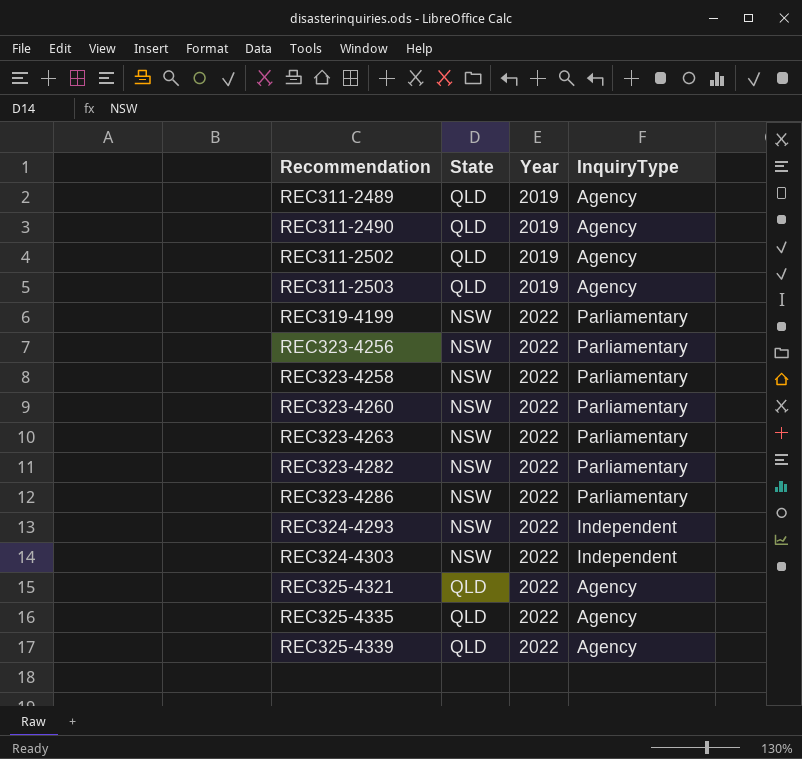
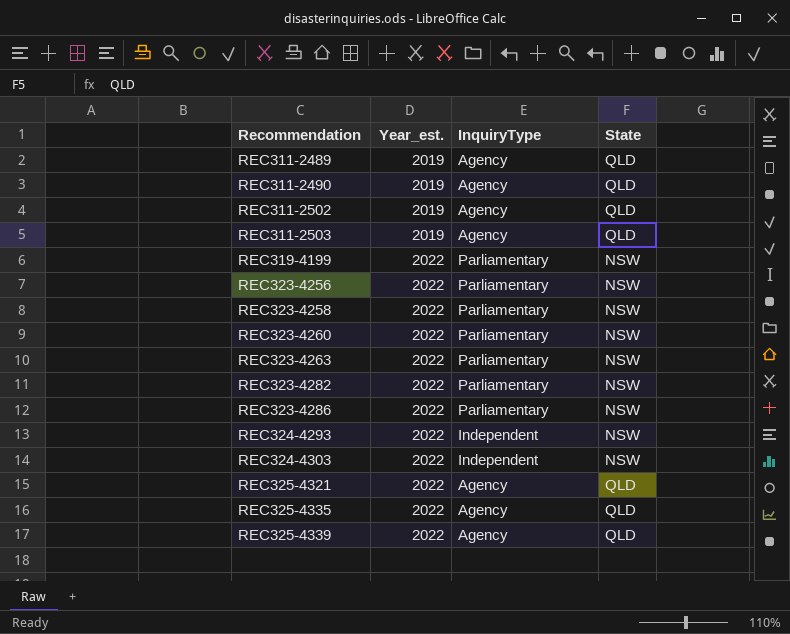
column name: Year -> Year_est.
column State | position: 2 -> 4

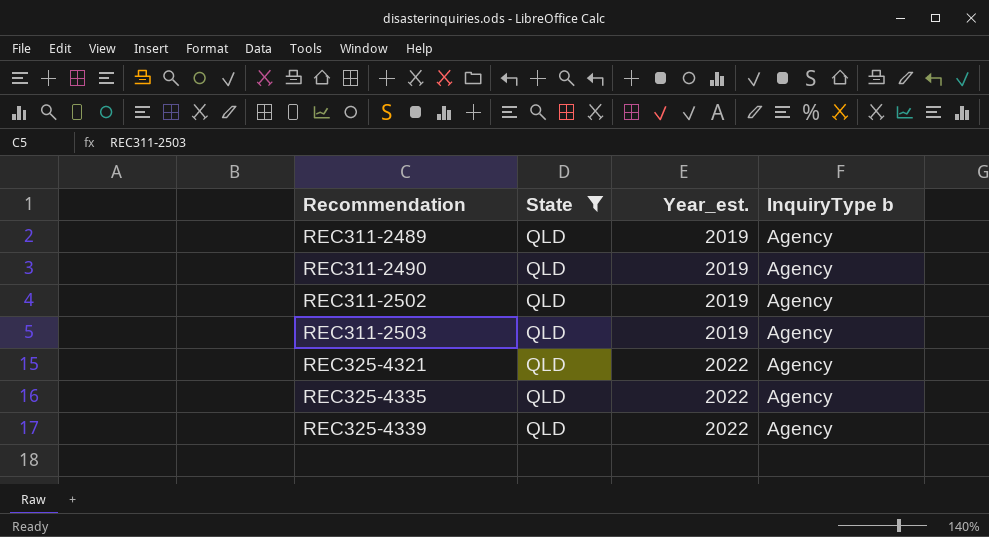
filter: none -> State = QLD
column State | position: 4 -> 2
column name: InquiryType -> InquiryType b

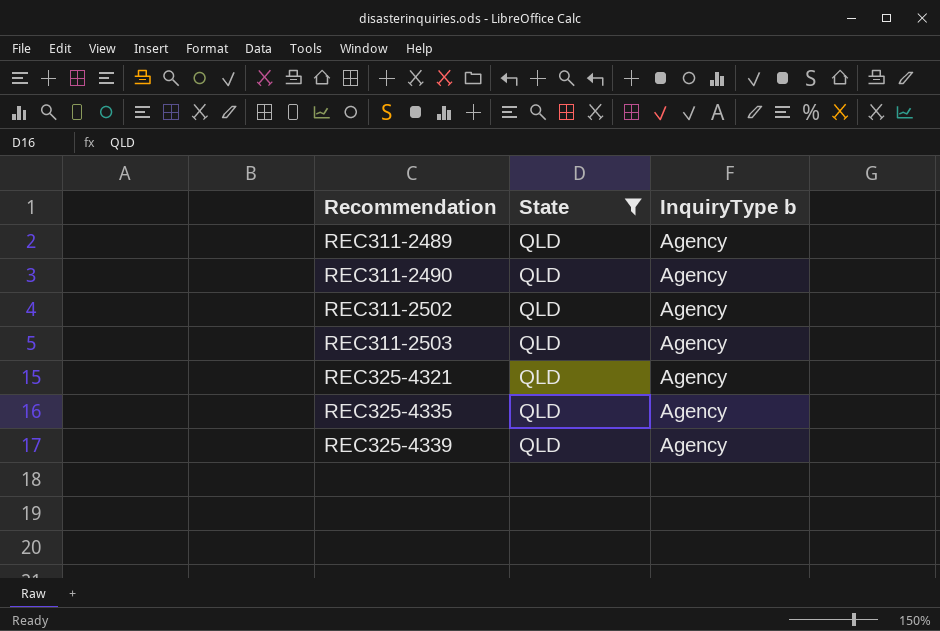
column Year_est. | position: 3 -> none

